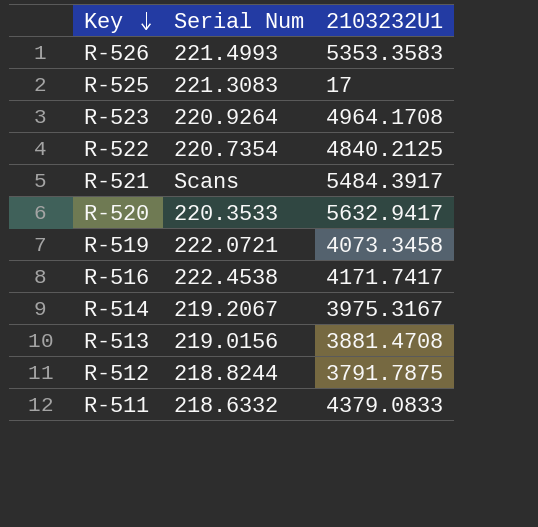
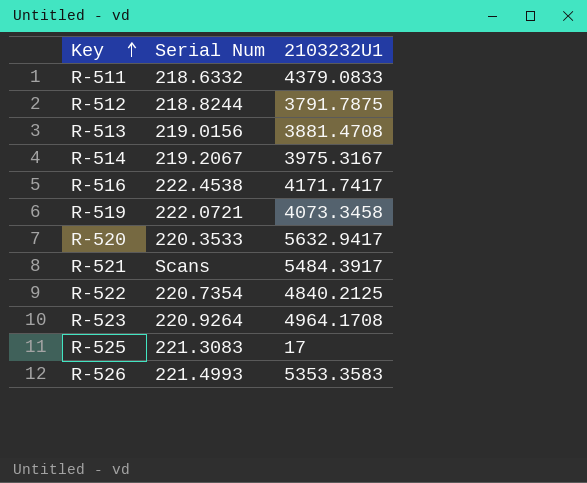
row order: Key descending -> Key ascending

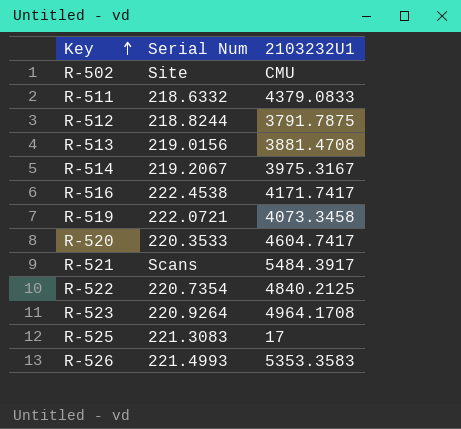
row R-502: none -> Site | CMU
R-520 | 2103232U1: 5632.9417 -> 4604.7417

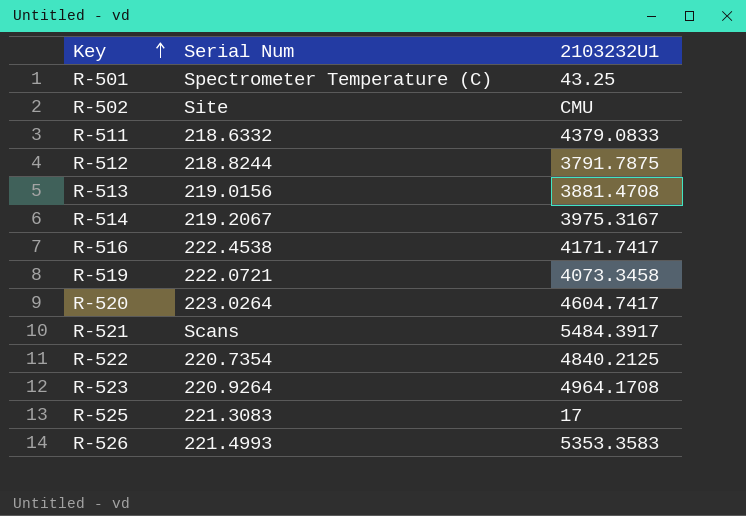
row R-501: none -> Spectrometer Temperature (C) | 43.25
R-520 | Serial Num: 220.3533 -> 223.0264

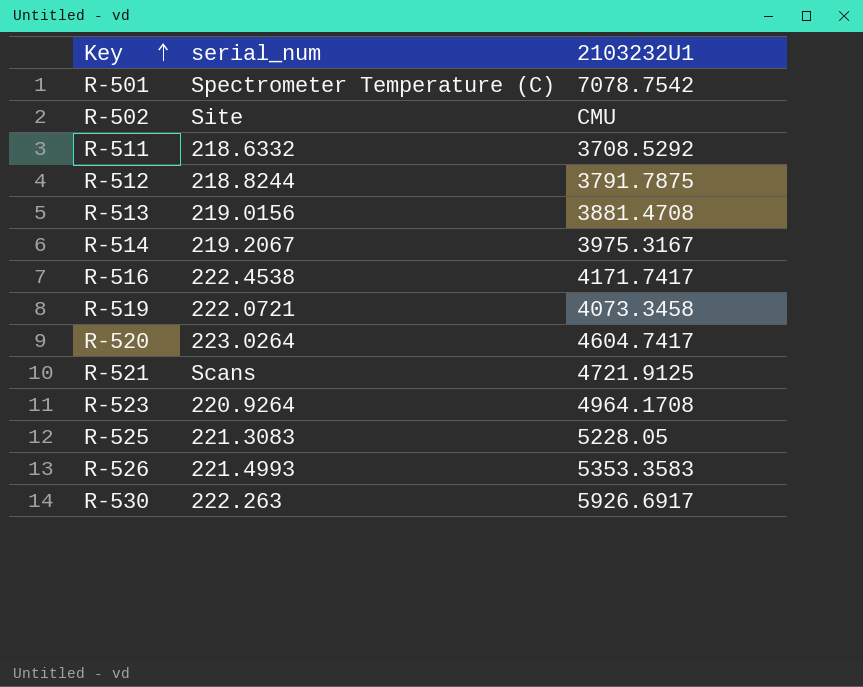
column name: Serial Num -> serial_num
row R-522: 220.7354 | 4840.2125 -> none
R-501 | 2103232U1: 43.25 -> 7078.7542
R-511 | 2103232U1: 4379.0833 -> 3708.5292
R-521 | 2103232U1: 5484.3917 -> 4721.9125
R-525 | 2103232U1: 17 -> 5228.05
row R-530: none -> 222.263 | 5926.6917

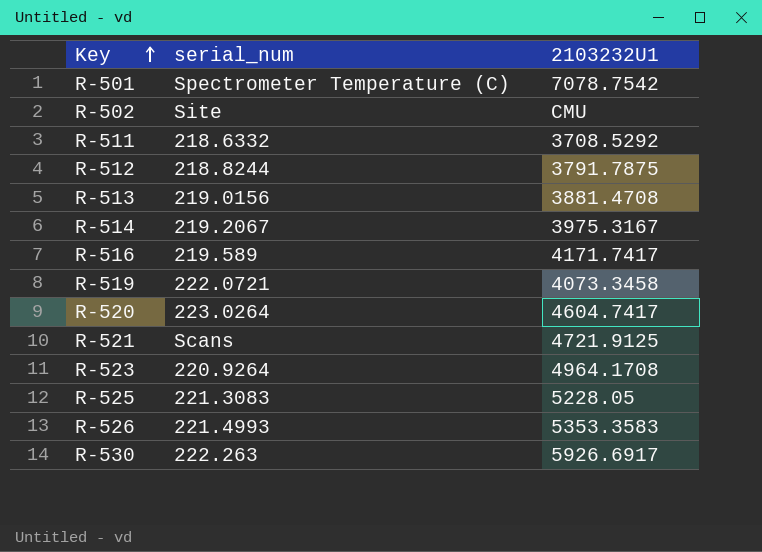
R-516 | serial_num: 222.4538 -> 219.589

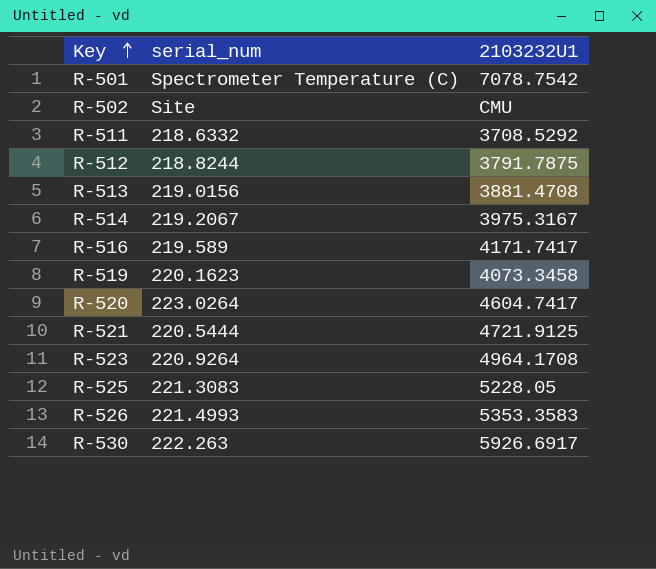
R-519 | serial_num: 222.0721 -> 220.1623
R-521 | serial_num: Scans -> 220.5444

